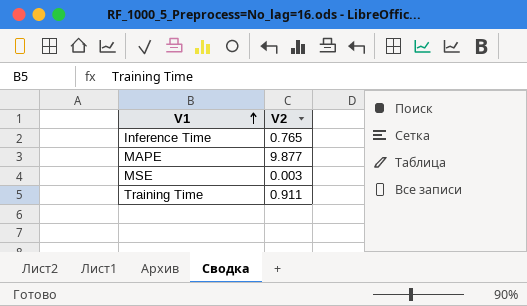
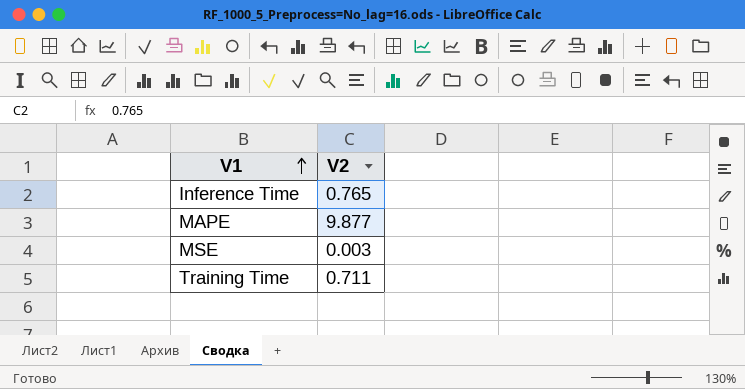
Training Time | V2: 0.911 -> 0.711

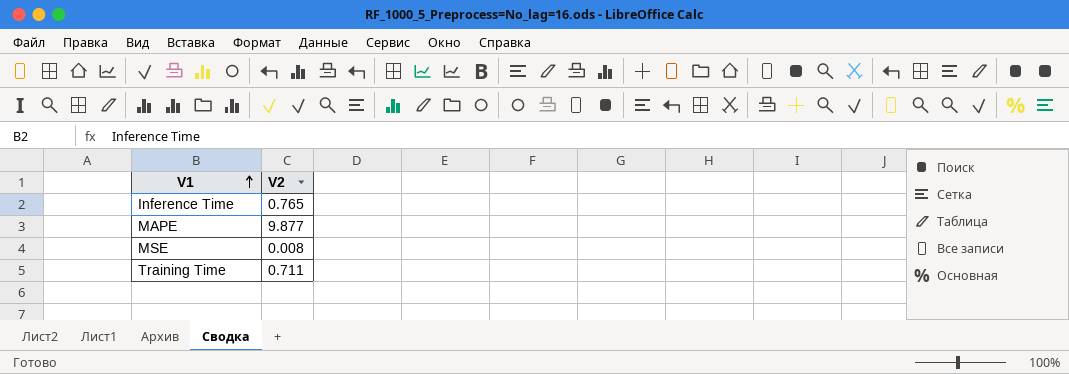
MSE | V2: 0.003 -> 0.008

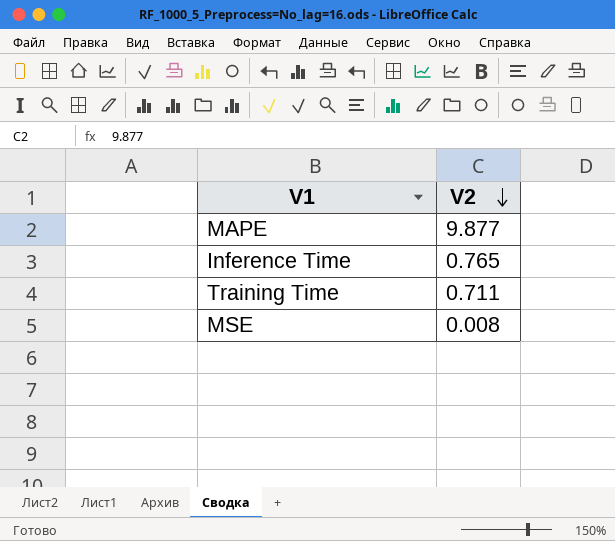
row order: V1 ascending -> V2 descending

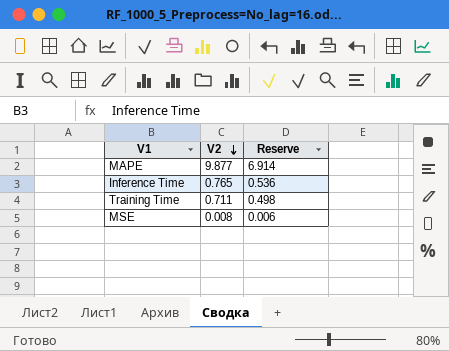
column Reserve | formula: none -> [V2] * 0.7

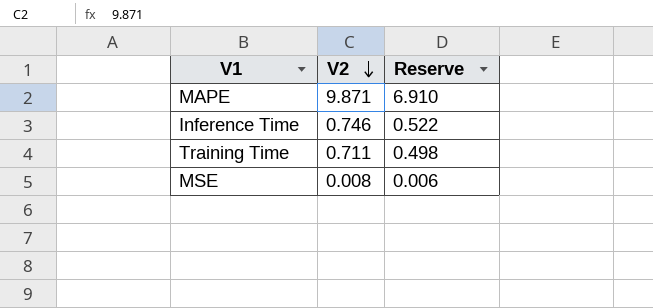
MAPE | V2: 9.877 -> 9.871
MAPE | Reserve: 6.914 -> 6.910
Inference Time | V2: 0.765 -> 0.746
Inference Time | Reserve: 0.536 -> 0.522

